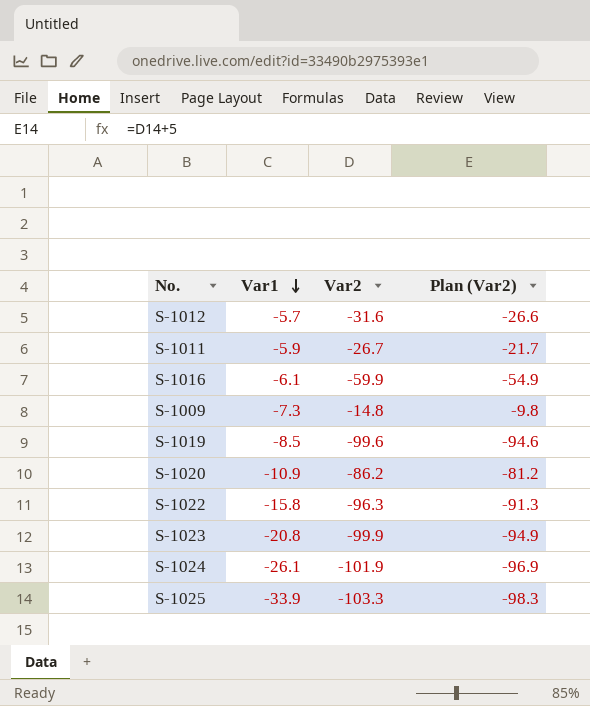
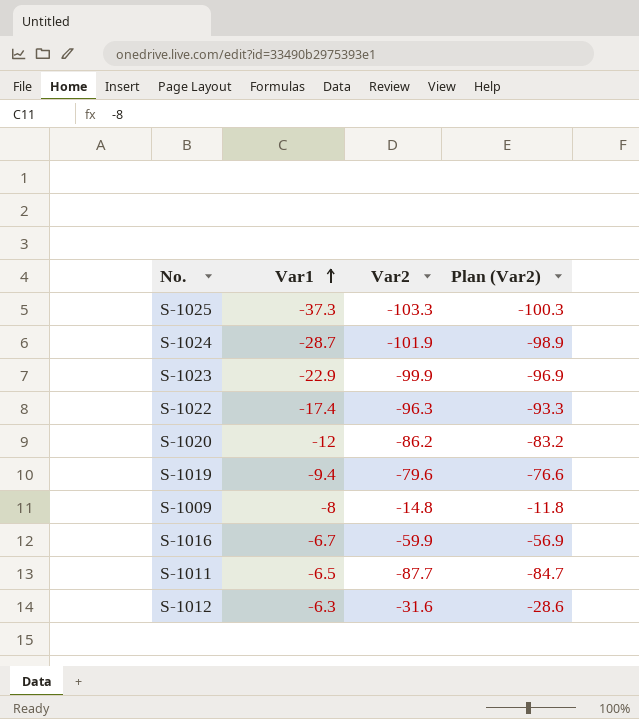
row order: Var1 descending -> Var1 ascending
column Plan (Var2) | formula: [Var2] + 5 -> [Var2] + 3
S-1025 | Var1: -33.9 -> -37.3
S-1024 | Var1: -26.1 -> -28.7
S-1023 | Var1: -20.8 -> -22.9
S-1022 | Var1: -15.8 -> -17.4
S-1020 | Var1: -10.9 -> -12
S-1019 | Var1: -8.5 -> -9.4
S-1019 | Var2: -99.6 -> -79.6
S-1009 | Var1: -7.3 -> -8
S-1016 | Var1: -6.1 -> -6.7
S-1011 | Var1: -5.9 -> -6.5
S-1011 | Var2: -26.7 -> -87.7
S-1012 | Var1: -5.7 -> -6.3

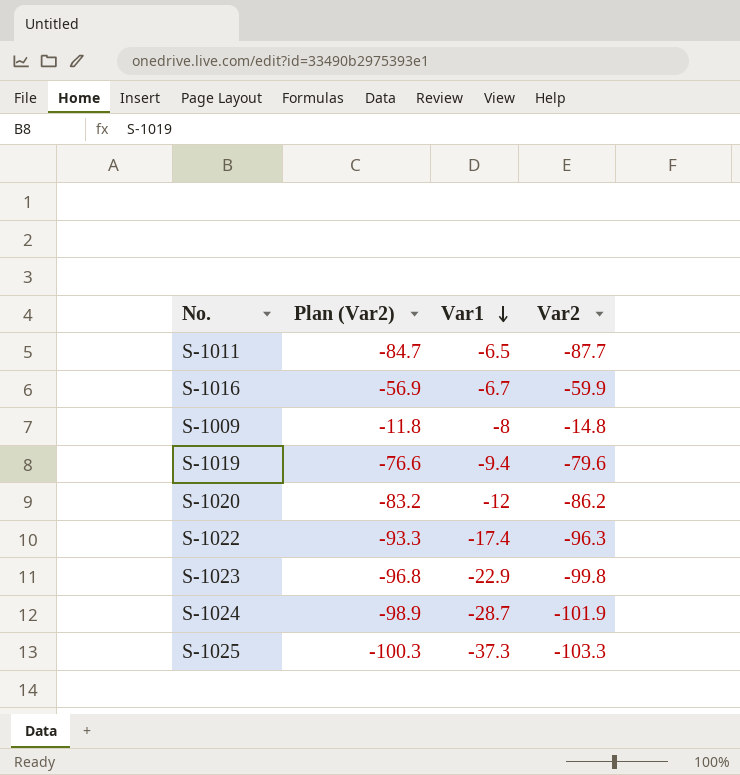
row order: Var1 ascending -> Var1 descending
column Plan (Var2) | position: 4 -> 2
row S-1012: -6.3 | -31.6 | -28.6 -> none
S-1023 | Plan (Var2): -96.9 -> -96.8
S-1023 | Var2: -99.9 -> -99.8

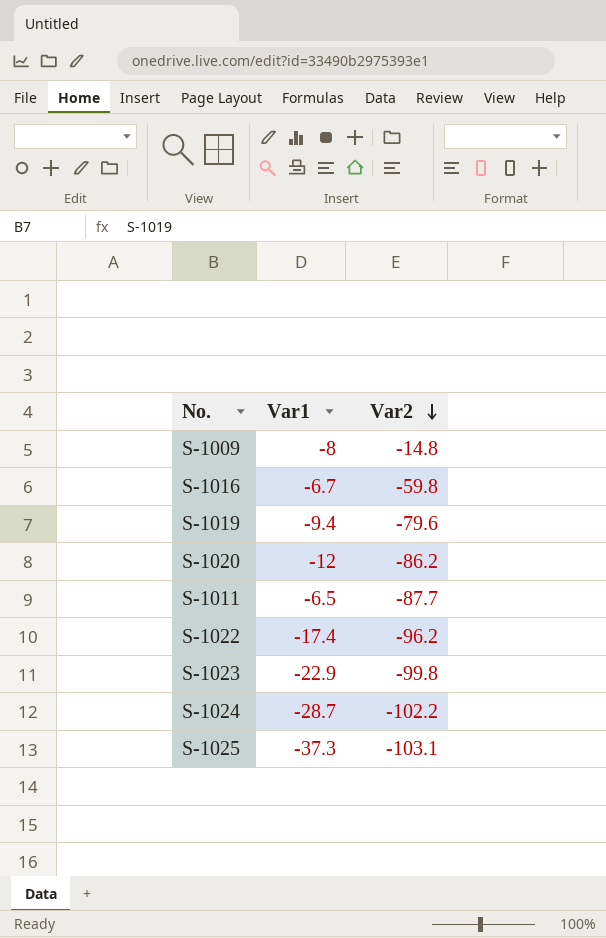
row order: Var1 descending -> Var2 descending
column Plan (Var2) | formula: [Var2] + 3 -> none
S-1016 | Var2: -59.9 -> -59.8
S-1022 | Var2: -96.3 -> -96.2
S-1024 | Var2: -101.9 -> -102.2
S-1025 | Var2: -103.3 -> -103.1

